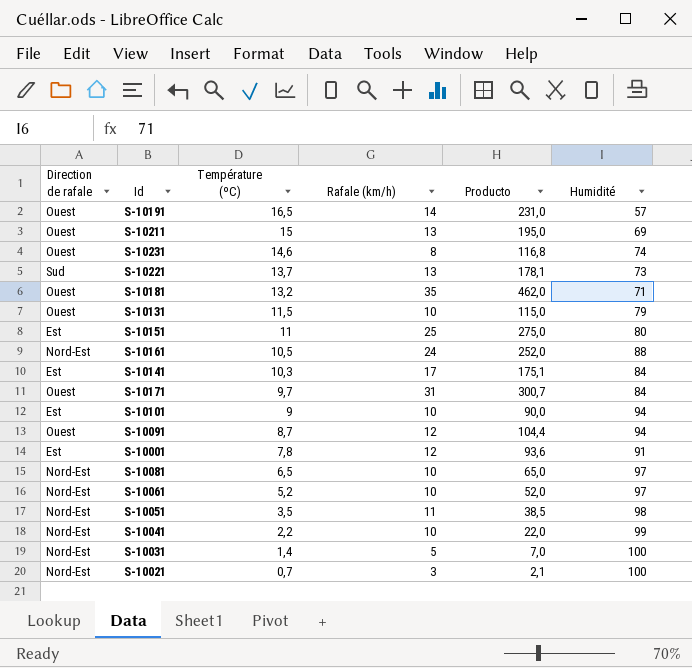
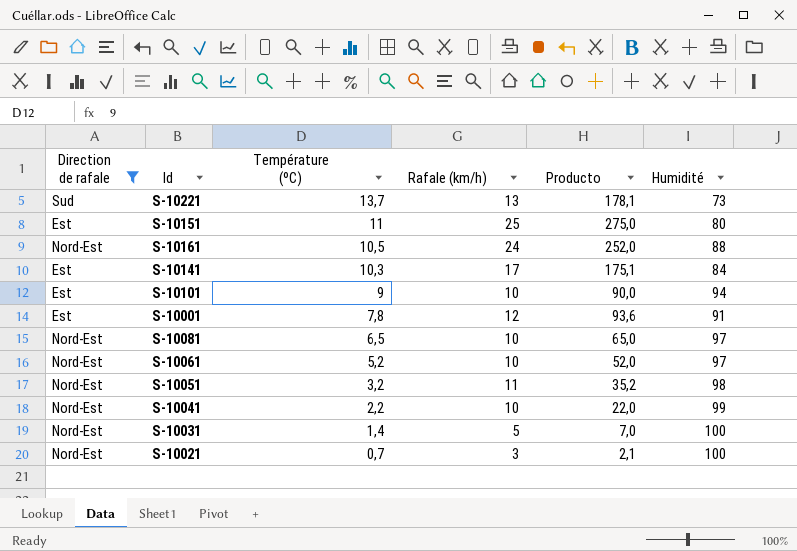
filter: none -> Direction de rafale != Ouest
S-10051 | Température (ºC): 3,5 -> 3,2
S-10051 | Producto: 38,5 -> 35,2

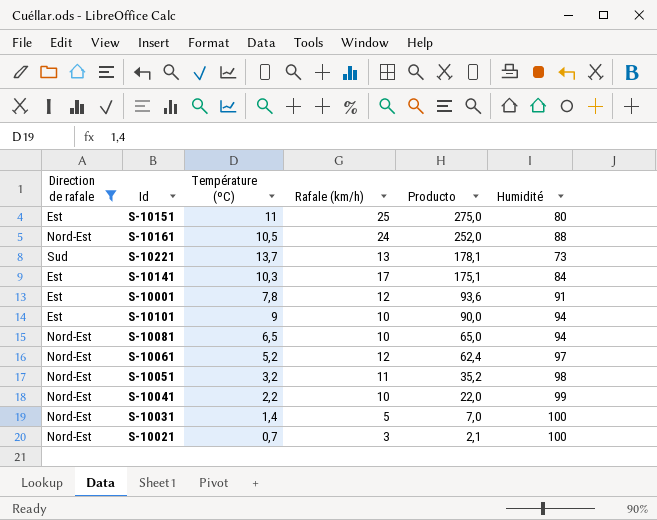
row order: Température (ºC) descending -> Producto descending
S-10081 | Humidité: 97 -> 94
S-10061 | Rafale (km/h): 10 -> 12
S-10061 | Producto: 52,0 -> 62,4

